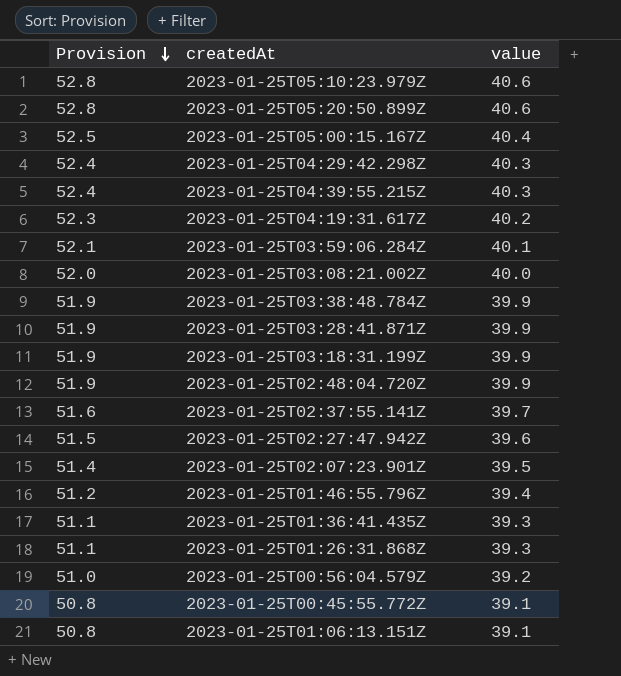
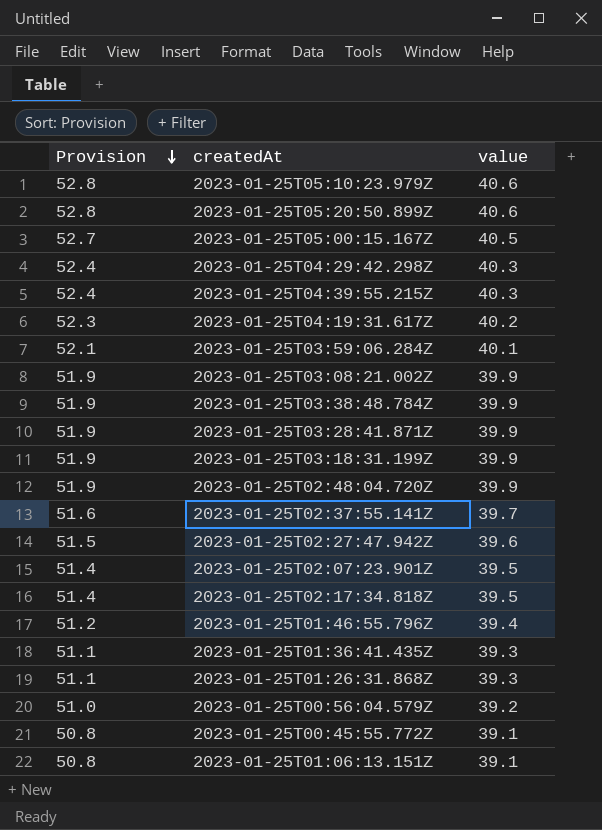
2023-01-25T05:00:15.167Z | Provision: 52.5 -> 52.7
2023-01-25T05:00:15.167Z | value: 40.4 -> 40.5
2023-01-25T03:08:21.002Z | Provision: 52.0 -> 51.9
2023-01-25T03:08:21.002Z | value: 40.0 -> 39.9
row 2023-01-25T02:17:34.818Z: none -> 51.4 | 39.5

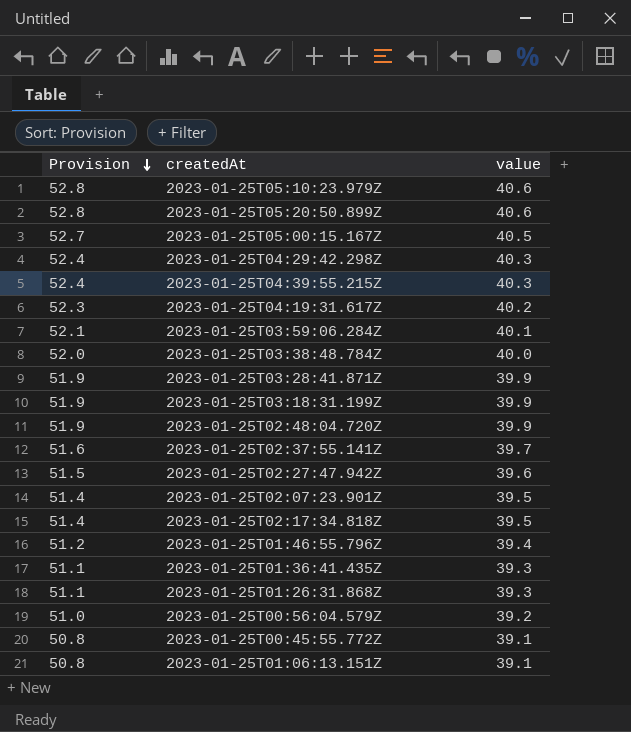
row 2023-01-25T03:08:21.002Z: 51.9 | 39.9 -> none
2023-01-25T03:38:48.784Z | Provision: 51.9 -> 52.0
2023-01-25T03:38:48.784Z | value: 39.9 -> 40.0

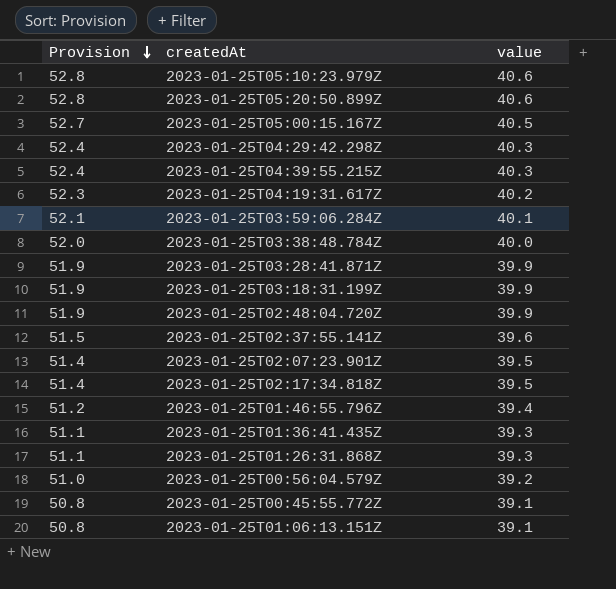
row 2023-01-25T02:27:47.942Z: 51.5 | 39.6 -> none
2023-01-25T02:37:55.141Z | Provision: 51.6 -> 51.5
2023-01-25T02:37:55.141Z | value: 39.7 -> 39.6

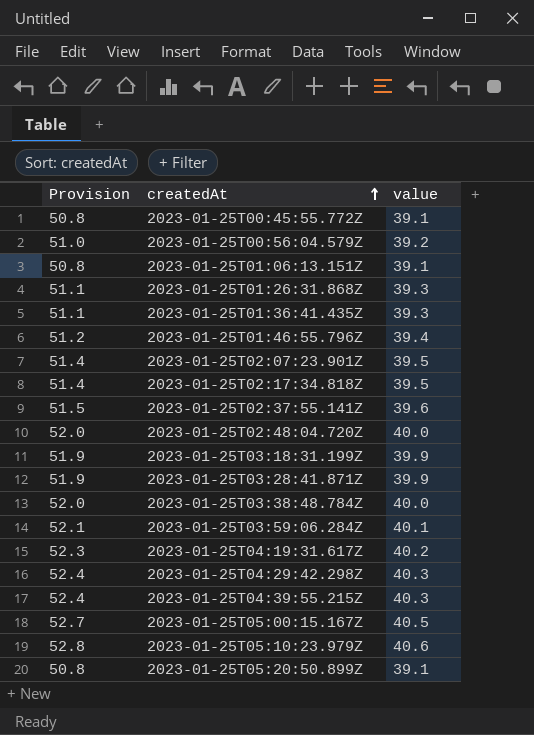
row order: Provision descending -> createdAt ascending
2023-01-25T02:48:04.720Z | Provision: 51.9 -> 52.0
2023-01-25T02:48:04.720Z | value: 39.9 -> 40.0
2023-01-25T05:20:50.899Z | Provision: 52.8 -> 50.8
2023-01-25T05:20:50.899Z | value: 40.6 -> 39.1

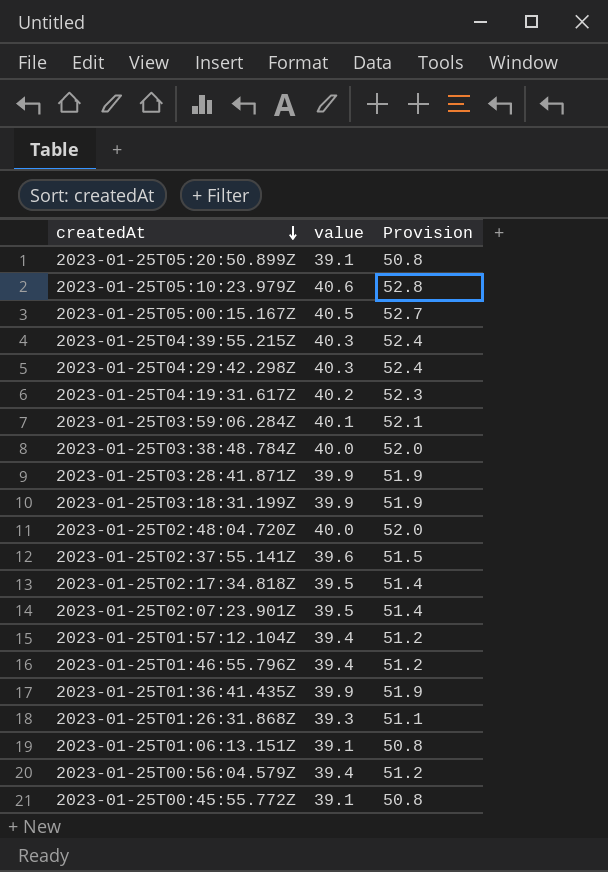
row order: createdAt ascending -> createdAt descending
column Provision | position: 1 -> 3
row 2023-01-25T01:57:12.104Z: none -> 39.4 | 51.2
2023-01-25T01:36:41.435Z | value: 39.3 -> 39.9
2023-01-25T01:36:41.435Z | Provision: 51.1 -> 51.9
2023-01-25T00:56:04.579Z | value: 39.2 -> 39.4
2023-01-25T00:56:04.579Z | Provision: 51.0 -> 51.2

